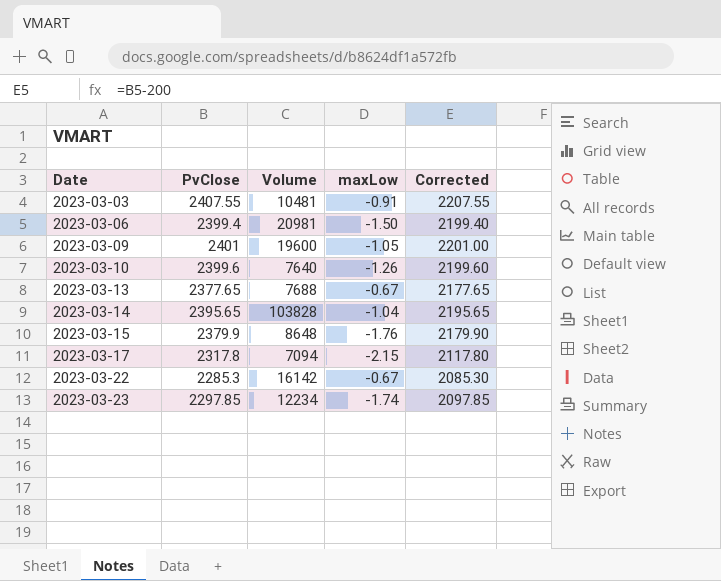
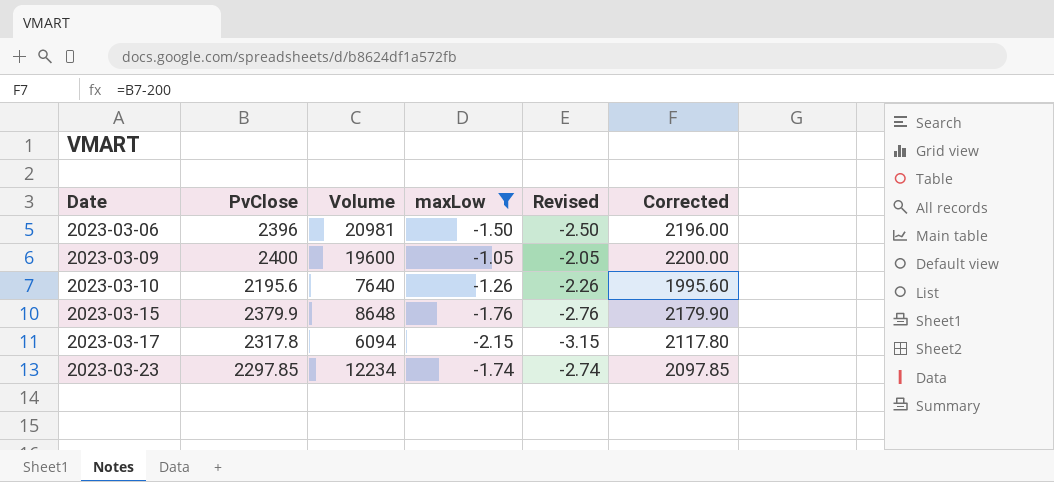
filter: none -> maxLow <= -1.05
column Revised | formula: none -> [maxLow] - 1
2023-03-06 | PvClose: 2399.4 -> 2396
2023-03-06 | Corrected: 2199.40 -> 2196.00
2023-03-09 | PvClose: 2401 -> 2400
2023-03-09 | Corrected: 2201.00 -> 2200.00
2023-03-10 | PvClose: 2399.6 -> 2195.6
2023-03-10 | Corrected: 2199.60 -> 1995.60
2023-03-17 | Volume: 7094 -> 6094

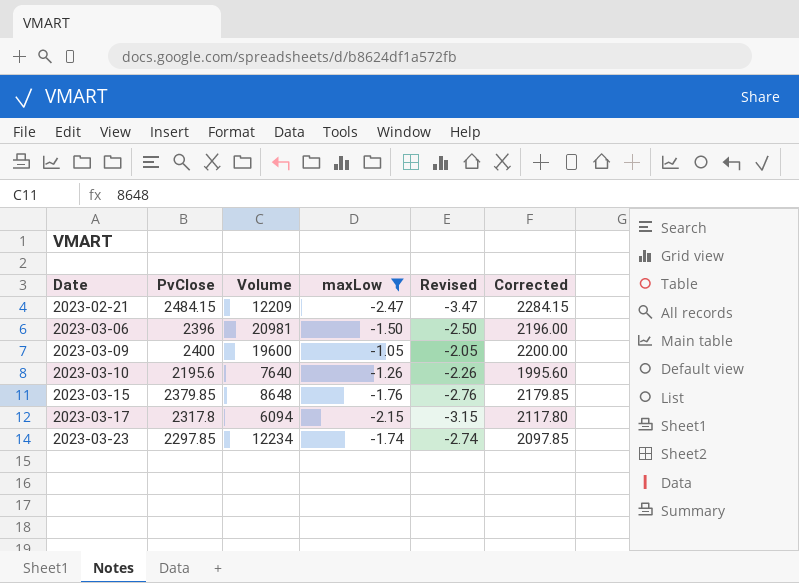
row 2023-02-21: none -> 2484.15 | 12209 | -2.47 | -3.47 | 2284.15
2023-03-15 | PvClose: 2379.9 -> 2379.85
2023-03-15 | Corrected: 2179.90 -> 2179.85

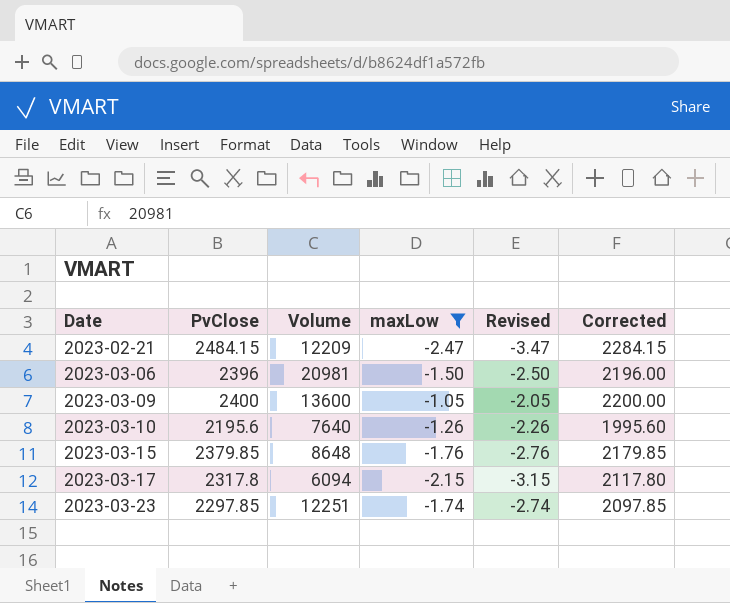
2023-03-09 | Volume: 19600 -> 13600
2023-03-23 | Volume: 12234 -> 12251

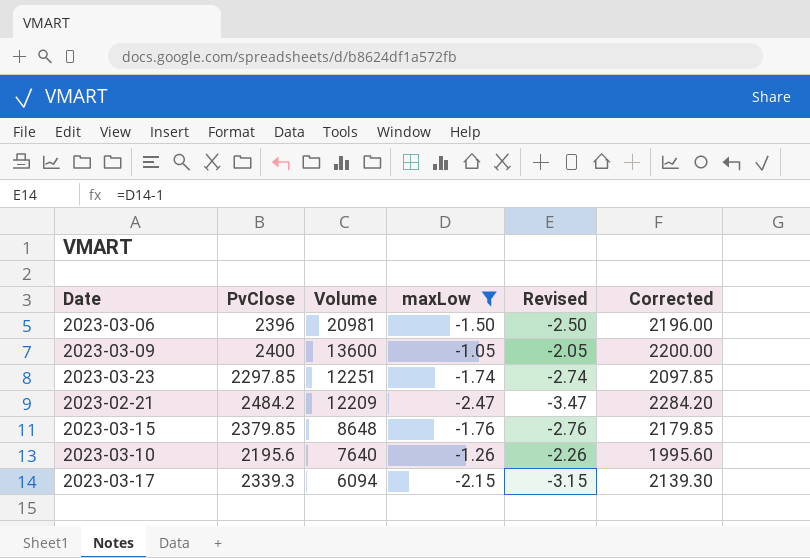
row order: Date ascending -> Volume descending
2023-02-21 | PvClose: 2484.15 -> 2484.2
2023-02-21 | Corrected: 2284.15 -> 2284.20
2023-03-17 | PvClose: 2317.8 -> 2339.3
2023-03-17 | Corrected: 2117.80 -> 2139.30

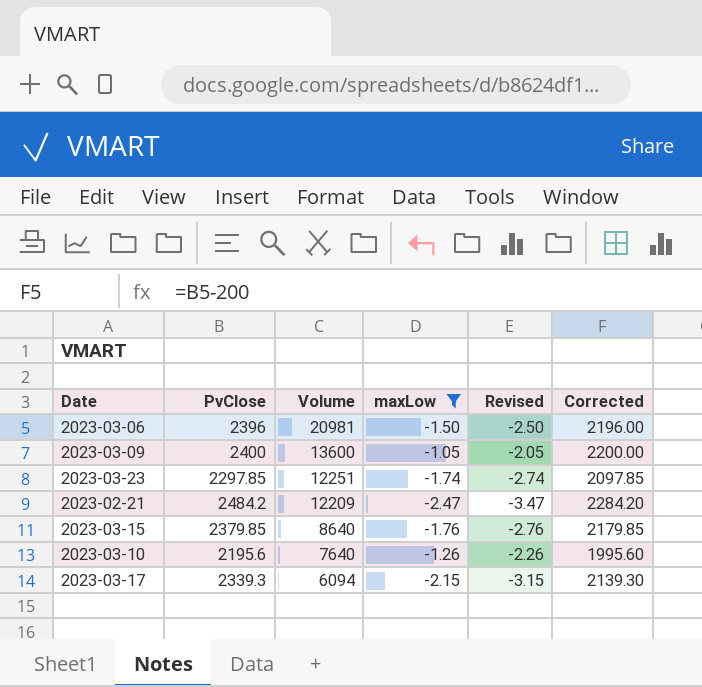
2023-03-15 | Volume: 8648 -> 8640

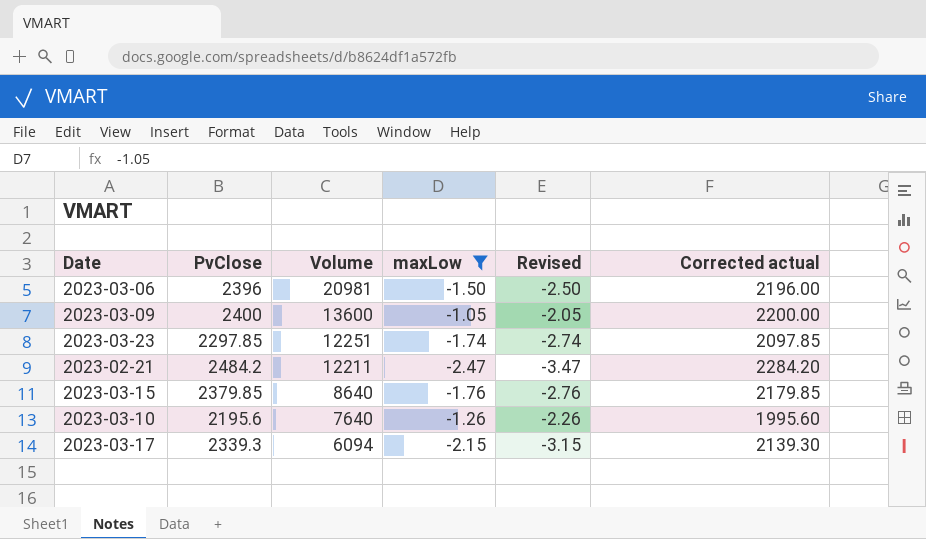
column name: Corrected -> Corrected actual
2023-02-21 | Volume: 12209 -> 12211

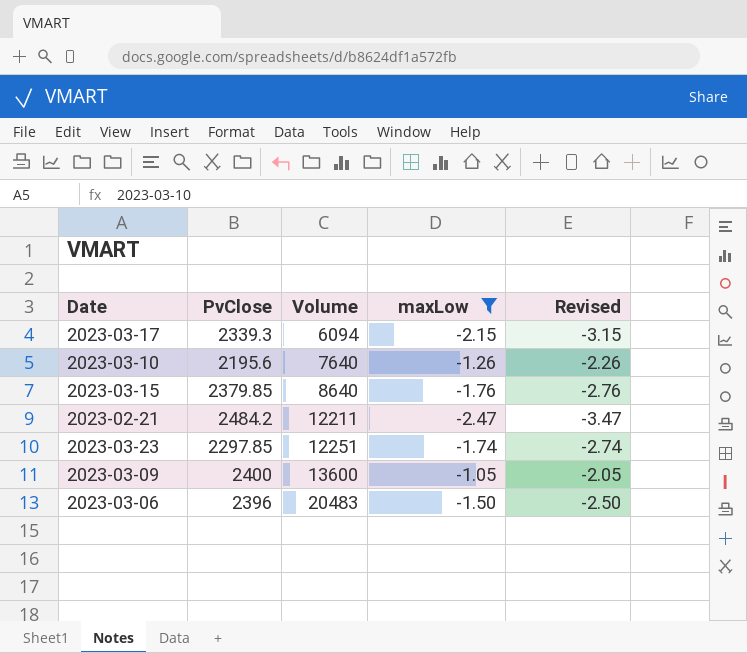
row order: Volume descending -> Volume ascending
column Corrected actual | formula: [PvClose] - 200 -> none
2023-03-06 | Volume: 20981 -> 20483

